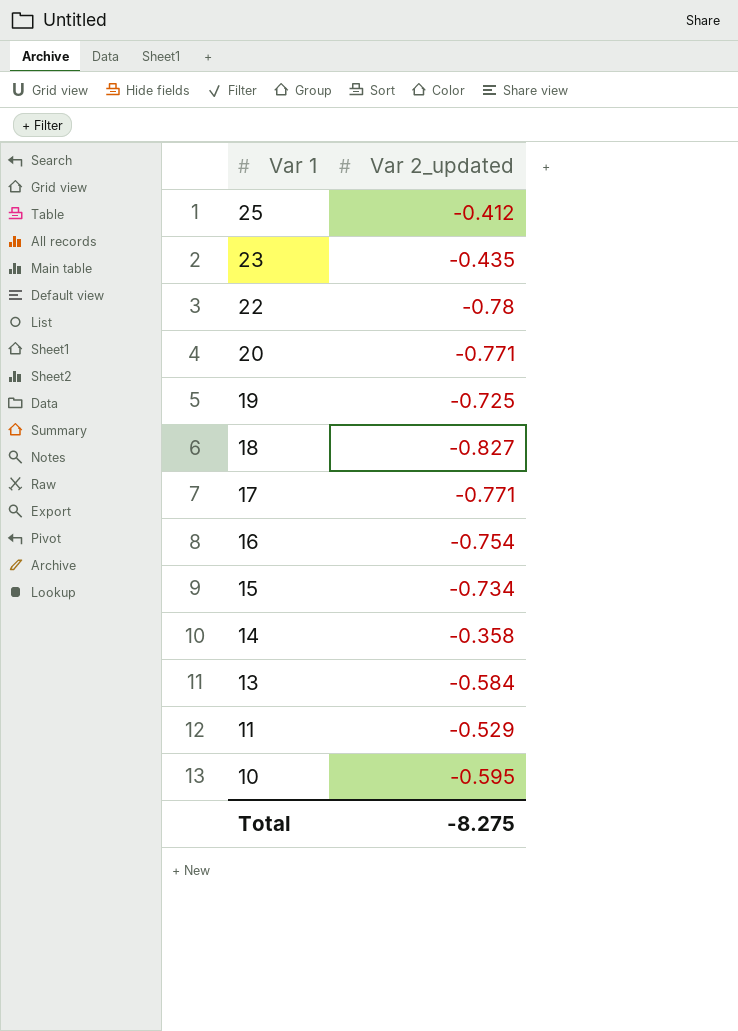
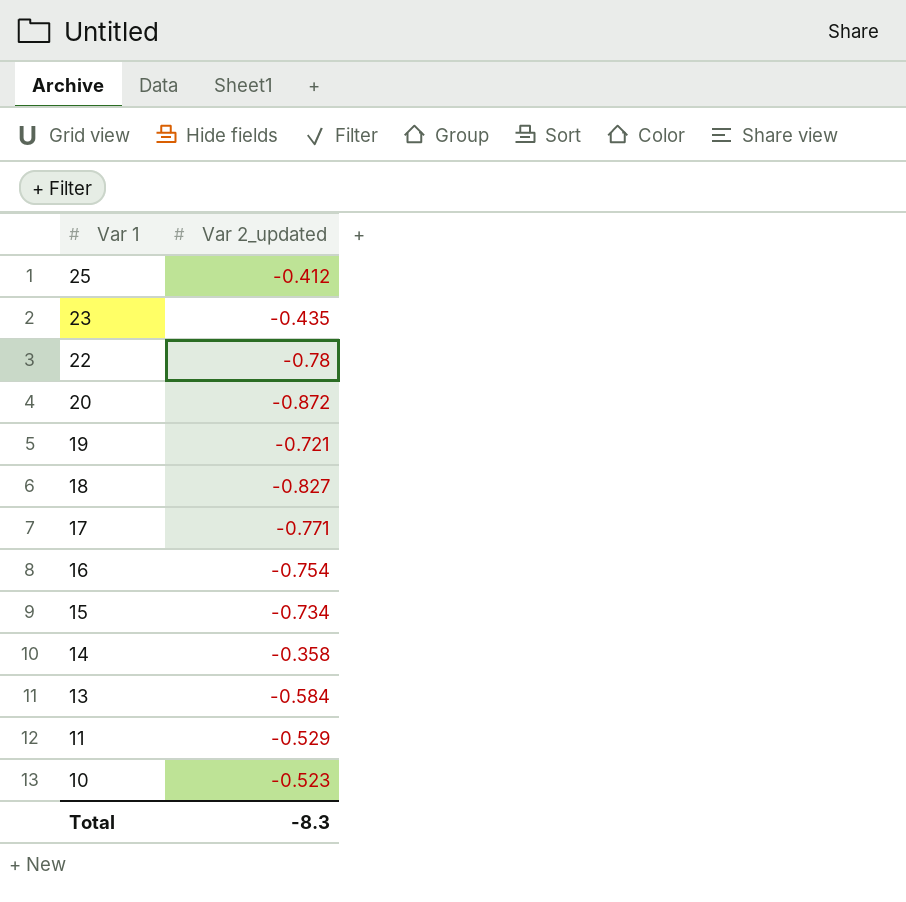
20 | Var 2_updated: -0.771 -> -0.872
19 | Var 2_updated: -0.725 -> -0.721
10 | Var 2_updated: -0.595 -> -0.523
Total | Var 2_updated: -8.275 -> -8.3

